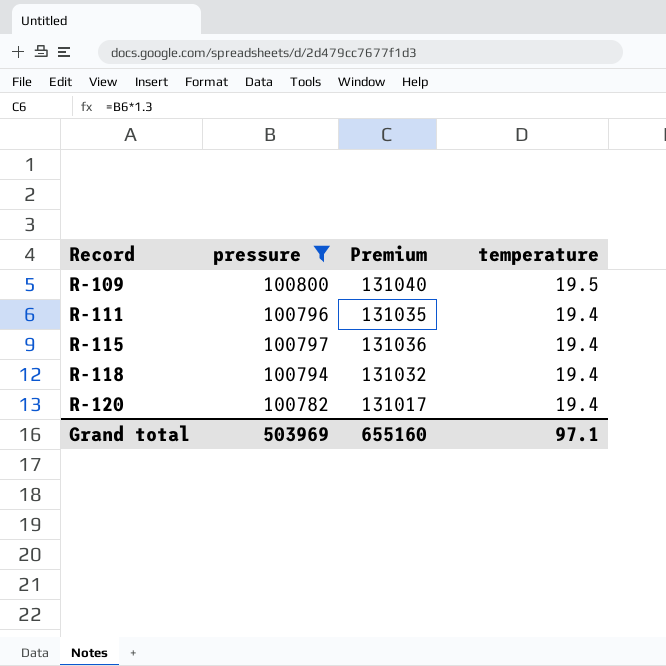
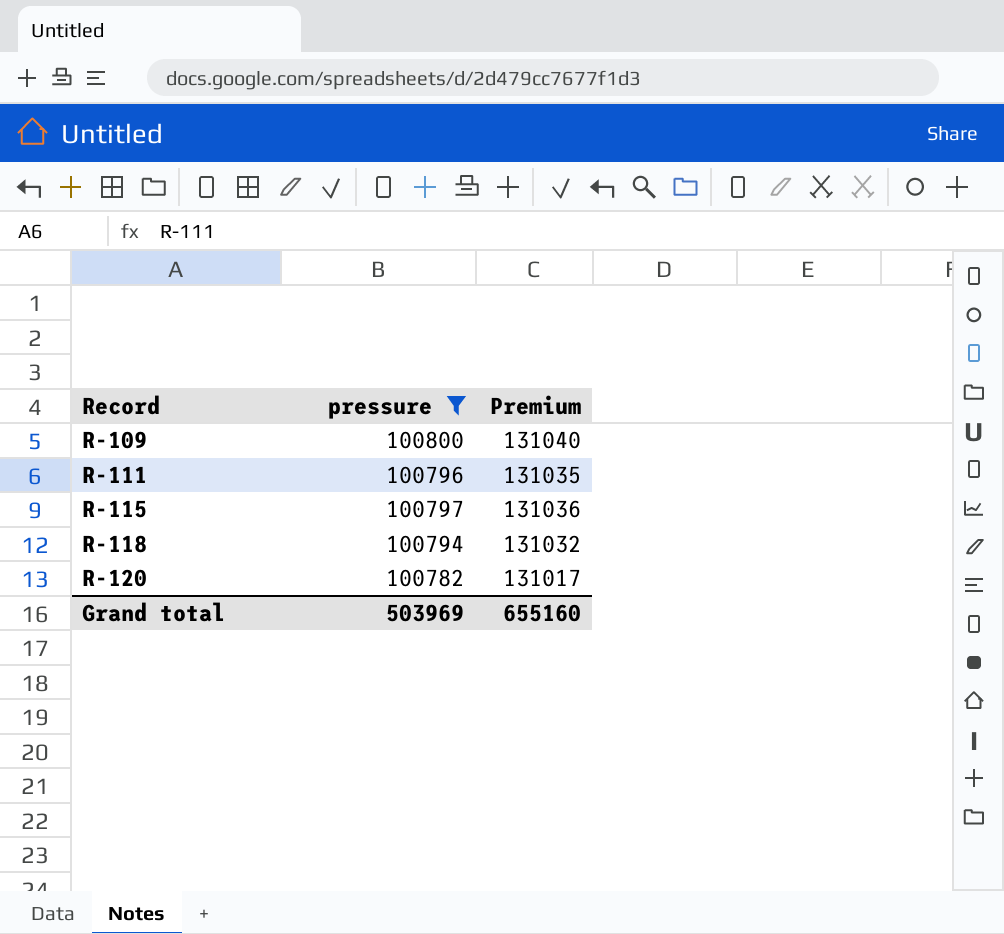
column temperature | position: 4 -> none

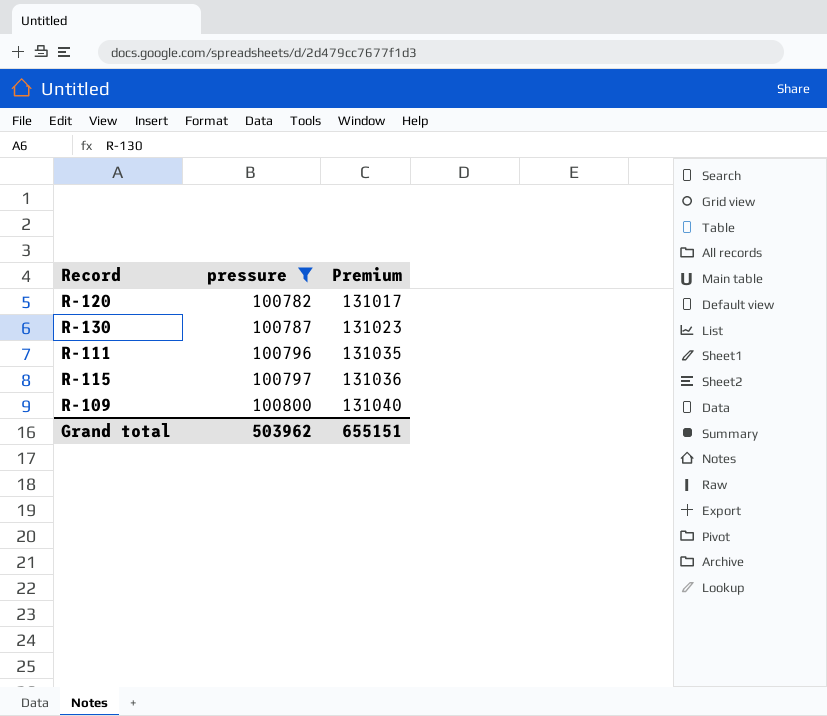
row order: Record ascending -> pressure ascending
row R-118: 100794 | 131032 -> none
row R-130: none -> 100787 | 131023
Grand total | pressure: 503969 -> 503962
Grand total | Premium: 655160 -> 655151

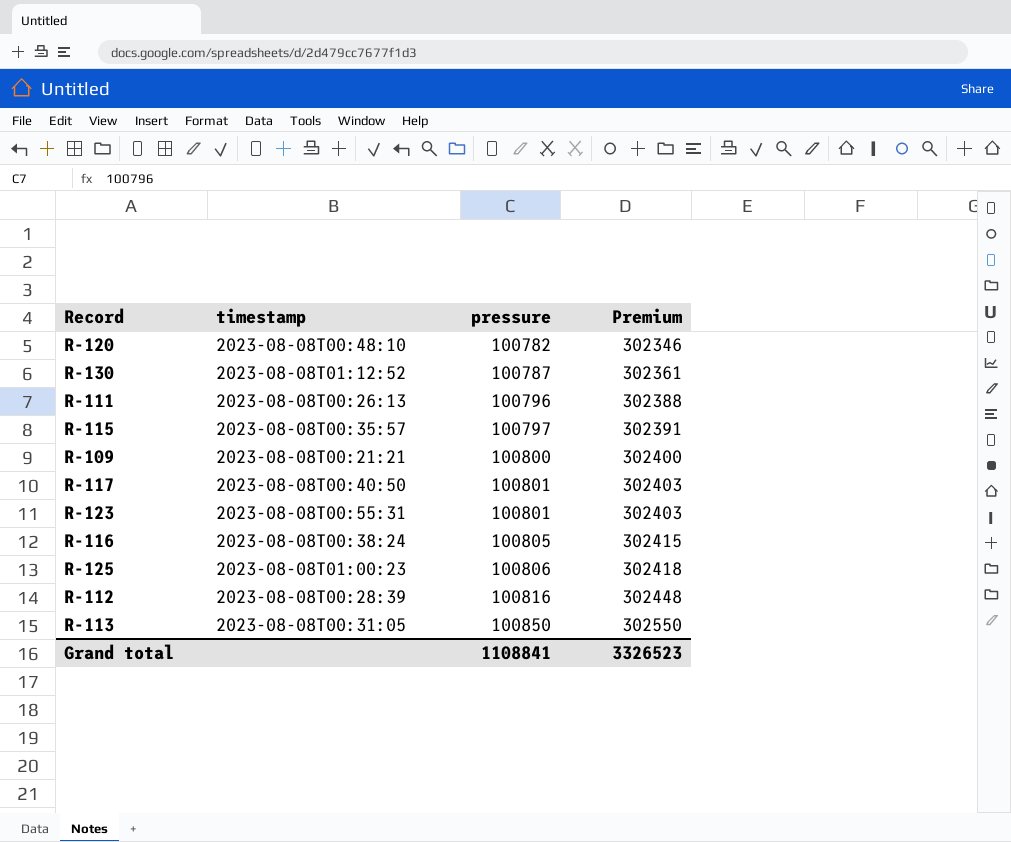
filter: pressure <= 100800 -> none
column timestamp | position: none -> 2
column Premium | formula: [pressure] * 1.3 -> [pressure] * 3
Grand total | pressure: 503962 -> 1108841
Grand total | Premium: 655151 -> 3326523

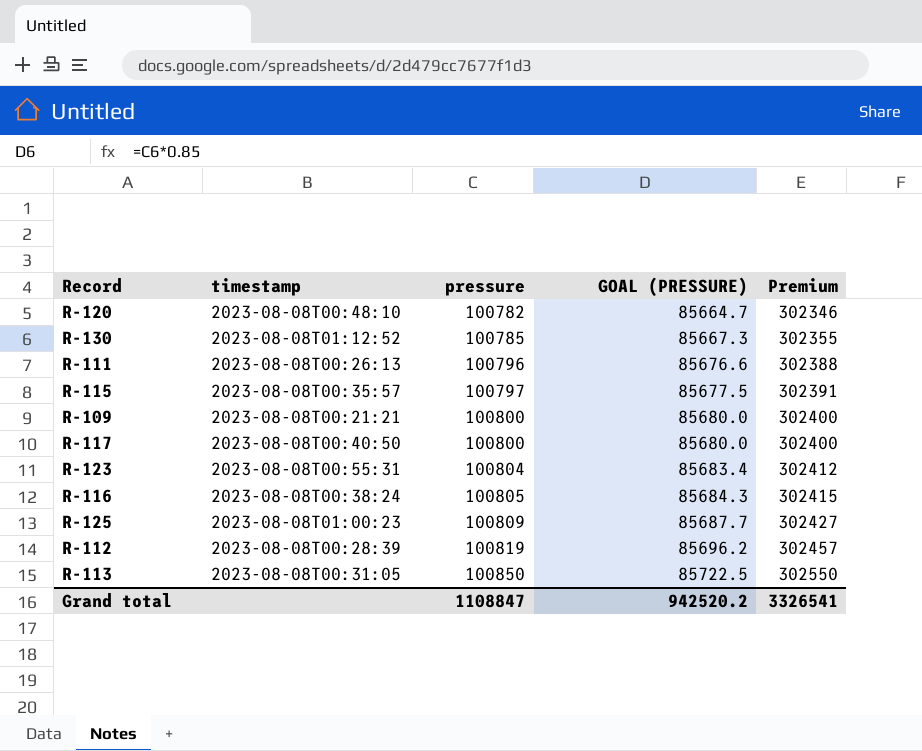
column GOAL (PRESSURE) | formula: none -> [pressure] * 0.85
R-130 | pressure: 100787 -> 100785
R-130 | Premium: 302361 -> 302355
R-117 | pressure: 100801 -> 100800
R-117 | Premium: 302403 -> 302400
R-123 | pressure: 100801 -> 100804
R-123 | Premium: 302403 -> 302412
R-125 | pressure: 100806 -> 100809
R-125 | Premium: 302418 -> 302427
R-112 | pressure: 100816 -> 100819
R-112 | Premium: 302448 -> 302457
Grand total | pressure: 1108841 -> 1108847
Grand total | Premium: 3326523 -> 3326541

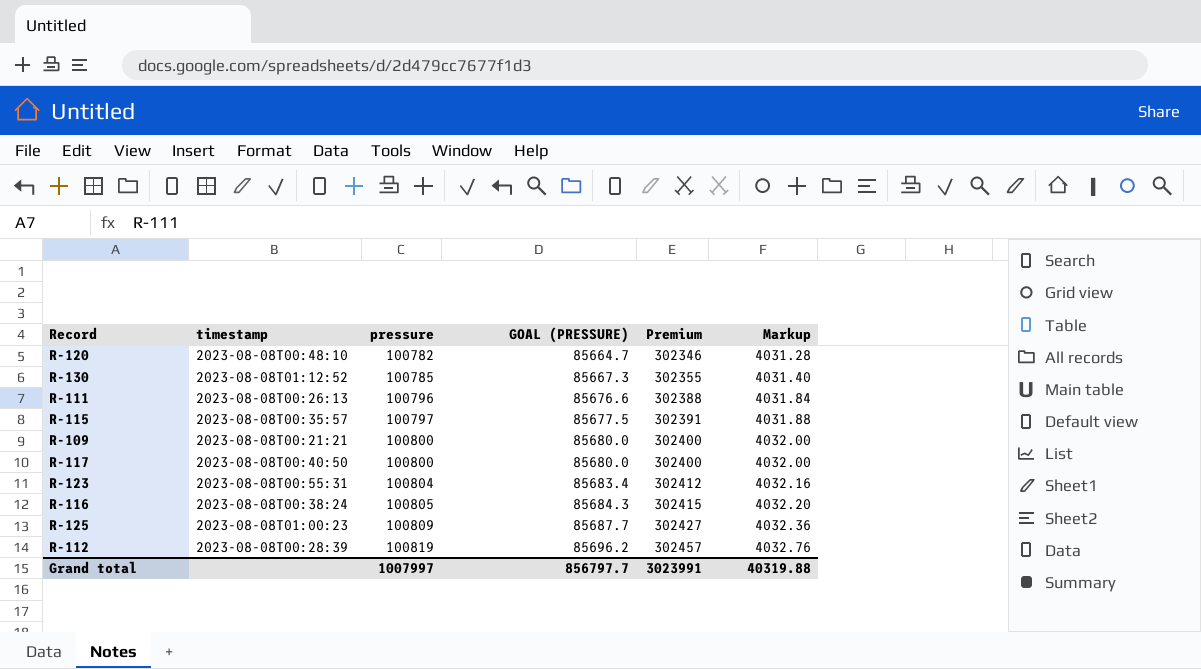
column Markup | formula: none -> [pressure] * 0.04
row R-113: 2023-08-08T00:31:05 | 100850 | 85722.5 | 302550 -> none
Grand total | pressure: 1108847 -> 1007997
Grand total | GOAL (PRESSURE): 942520.2 -> 856797.7
Grand total | Premium: 3326541 -> 3023991

